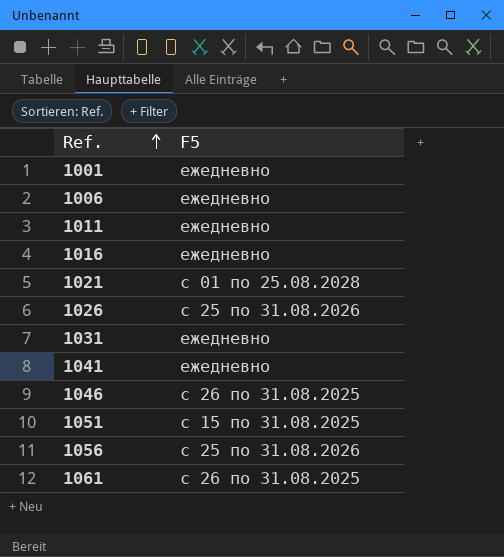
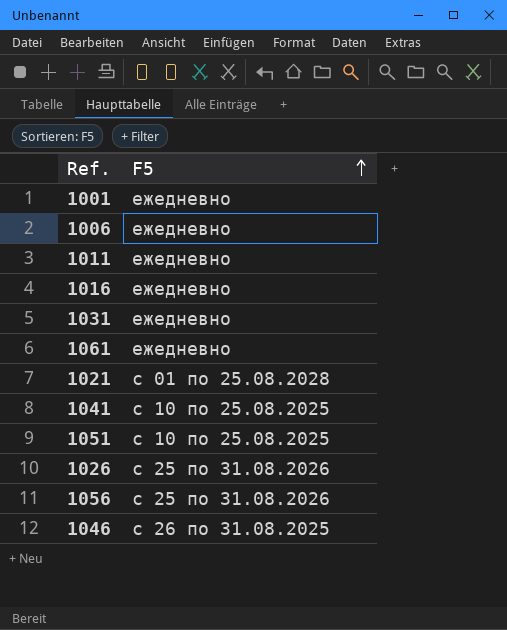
row order: Ref. ascending -> F5 ascending
1061 | F5: с 26 по 31.08.2025 -> ежедневно
1041 | F5: ежедневно -> с 10 по 25.08.2025
1051 | F5: с 15 по 31.08.2025 -> с 10 по 25.08.2025

